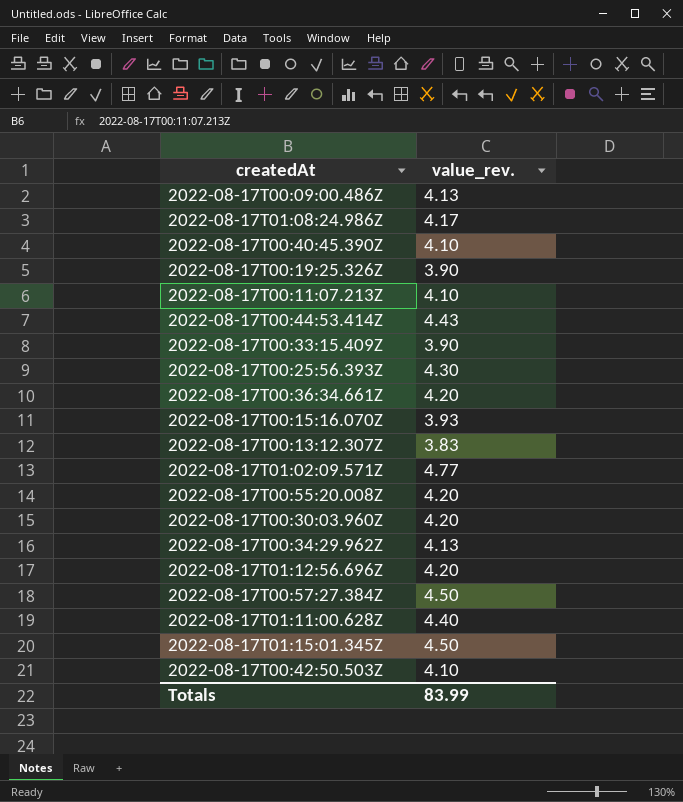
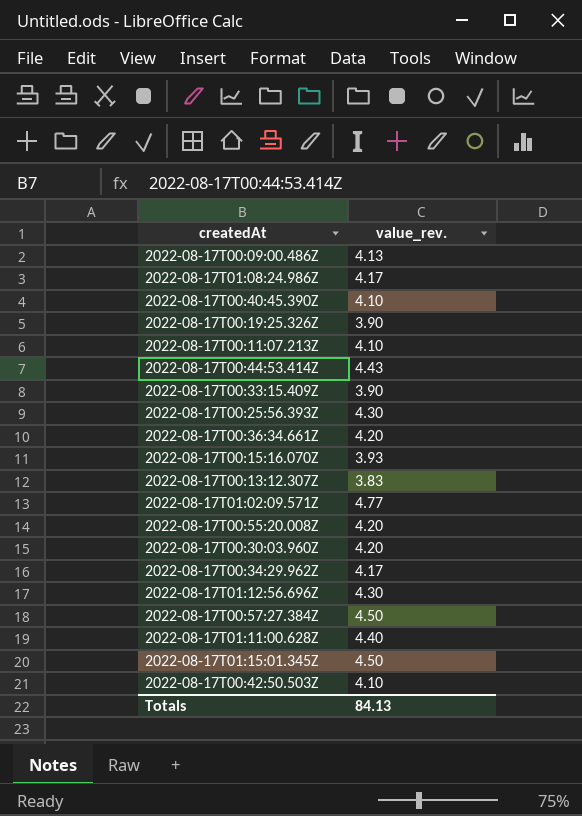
2022-08-17T00:34:29.962Z | value_rev.: 4.13 -> 4.17
2022-08-17T01:12:56.696Z | value_rev.: 4.20 -> 4.30
Totals | value_rev.: 83.99 -> 84.13

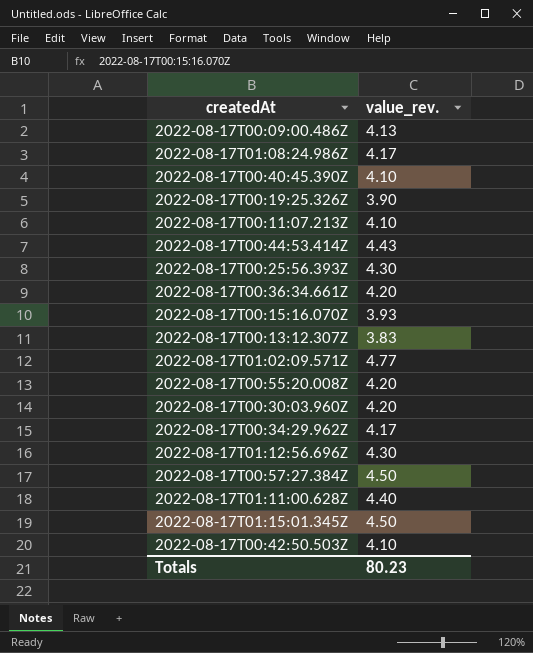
row 2022-08-17T00:33:15.409Z: 3.90 -> none
Totals | value_rev.: 84.13 -> 80.23

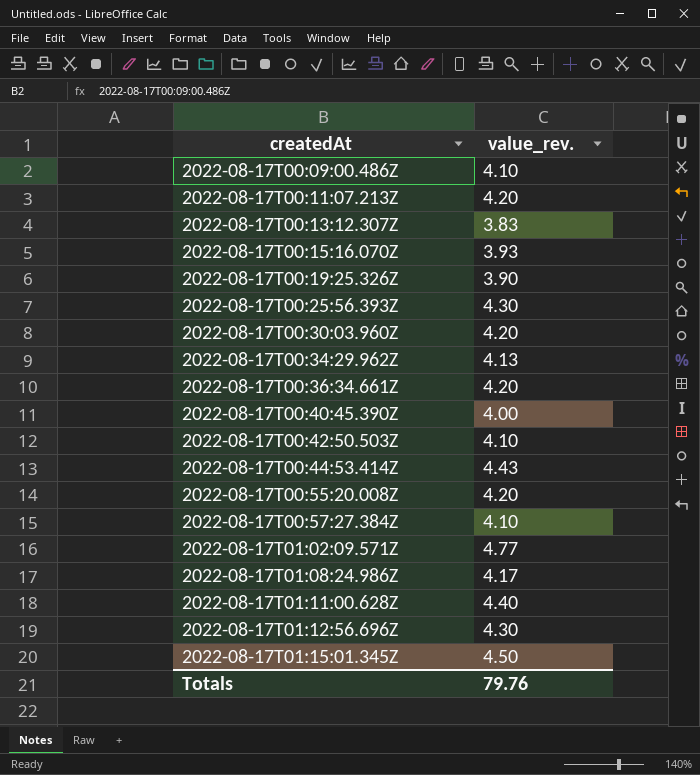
row order: none -> createdAt ascending
2022-08-17T00:09:00.486Z | value_rev.: 4.13 -> 4.10
2022-08-17T00:11:07.213Z | value_rev.: 4.10 -> 4.20
2022-08-17T00:34:29.962Z | value_rev.: 4.17 -> 4.13
2022-08-17T00:40:45.390Z | value_rev.: 4.10 -> 4.00
2022-08-17T00:57:27.384Z | value_rev.: 4.50 -> 4.10
Totals | value_rev.: 80.23 -> 79.76

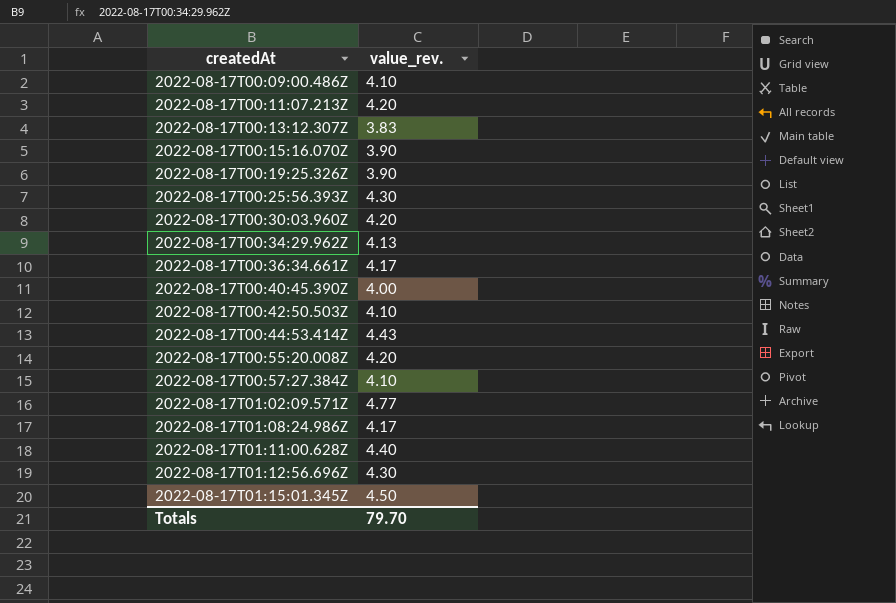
2022-08-17T00:15:16.070Z | value_rev.: 3.93 -> 3.90
2022-08-17T00:36:34.661Z | value_rev.: 4.20 -> 4.17
Totals | value_rev.: 79.76 -> 79.70

